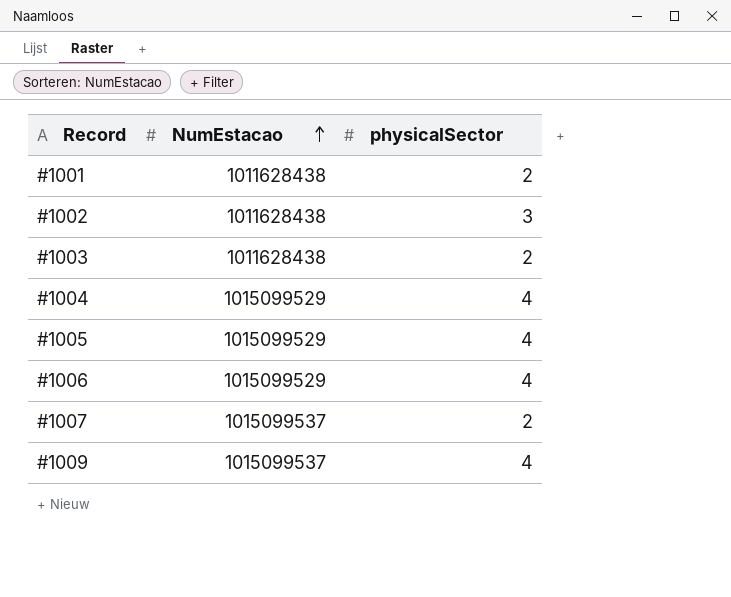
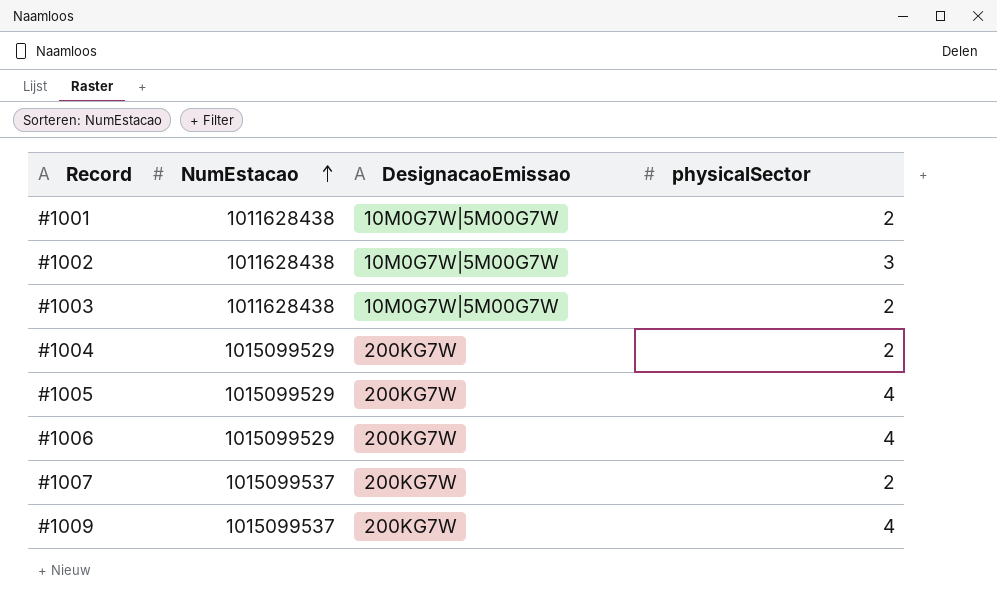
column DesignacaoEmissao | position: none -> 3
#1004 | physicalSector: 4 -> 2

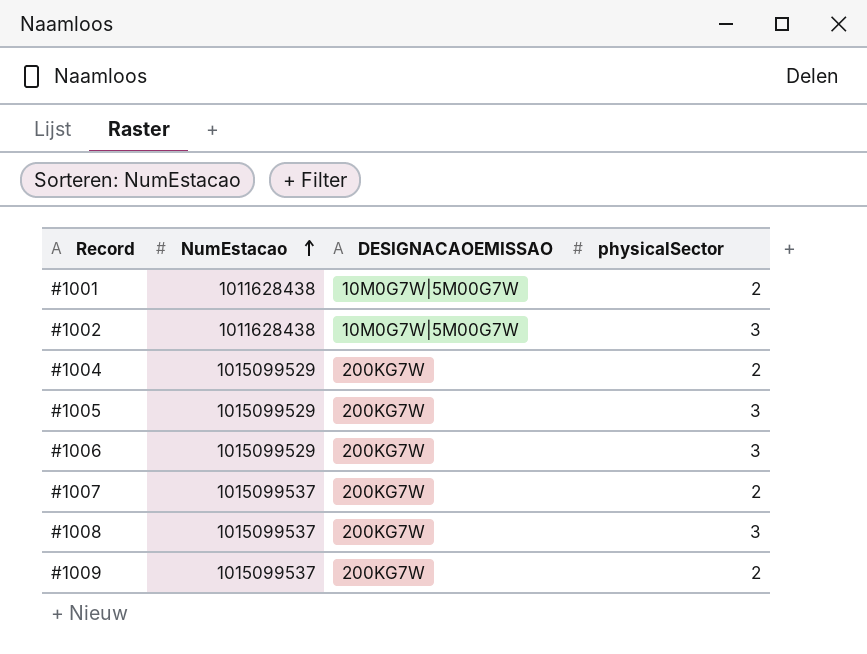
column name: DesignacaoEmissao -> DESIGNACAOEMISSAO
row #1003: 1011628438 | 10M0G7W|5M00G7W | 2 -> none
#1005 | physicalSector: 4 -> 3
#1006 | physicalSector: 4 -> 3
row #1008: none -> 1015099537 | 200KG7W | 3
#1009 | physicalSector: 4 -> 2

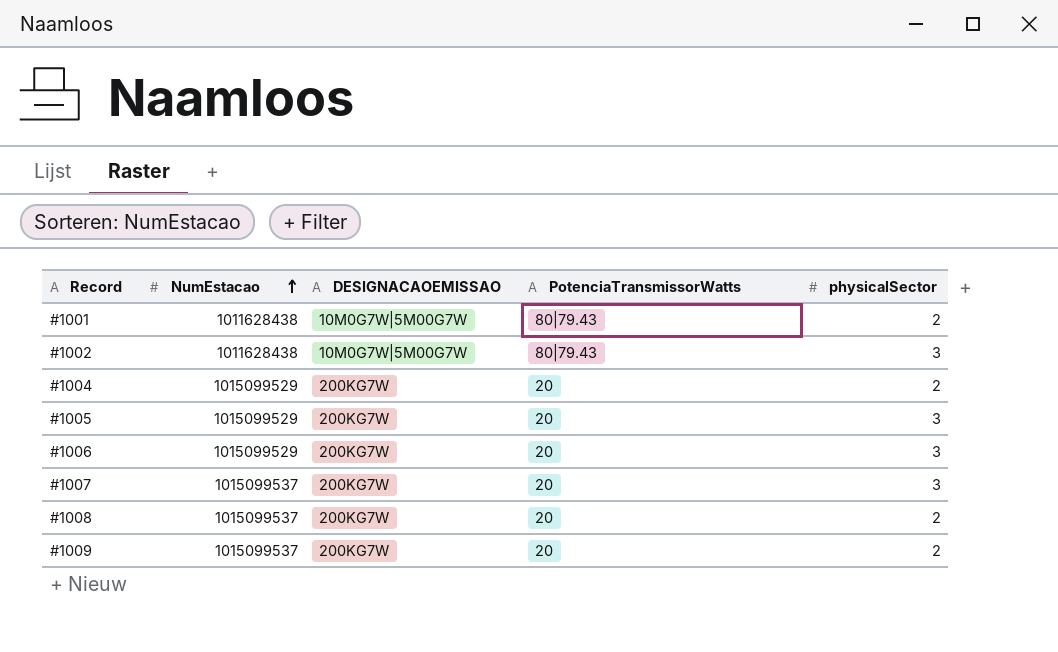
column PotenciaTransmissorWatts | position: none -> 4
#1007 | physicalSector: 2 -> 3
#1008 | physicalSector: 3 -> 2

